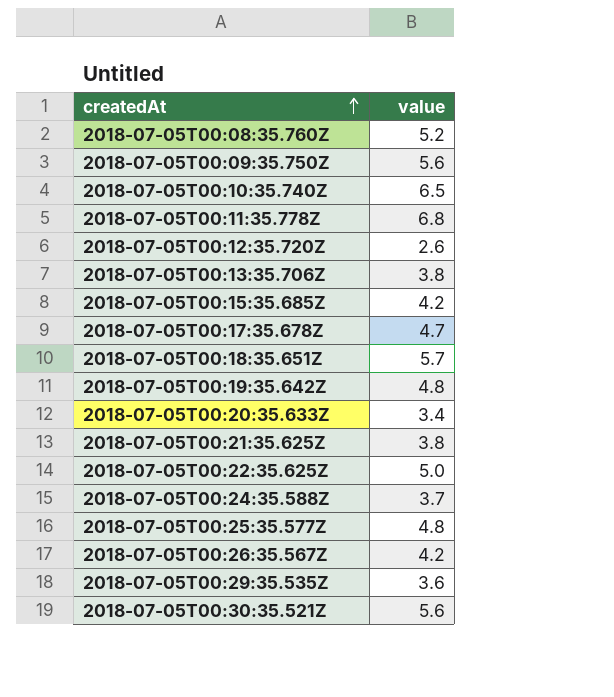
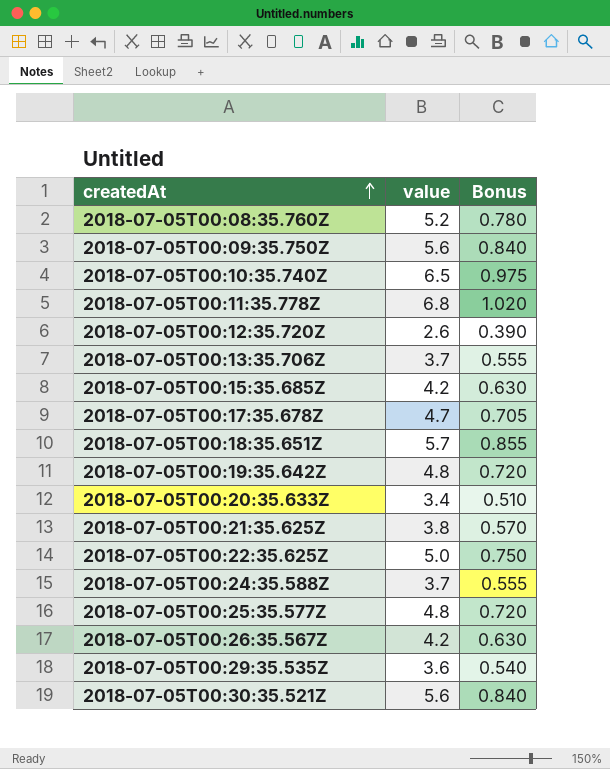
column Bonus | formula: none -> [value] * 0.15
2018-07-05T00:13:35.706Z | value: 3.8 -> 3.7

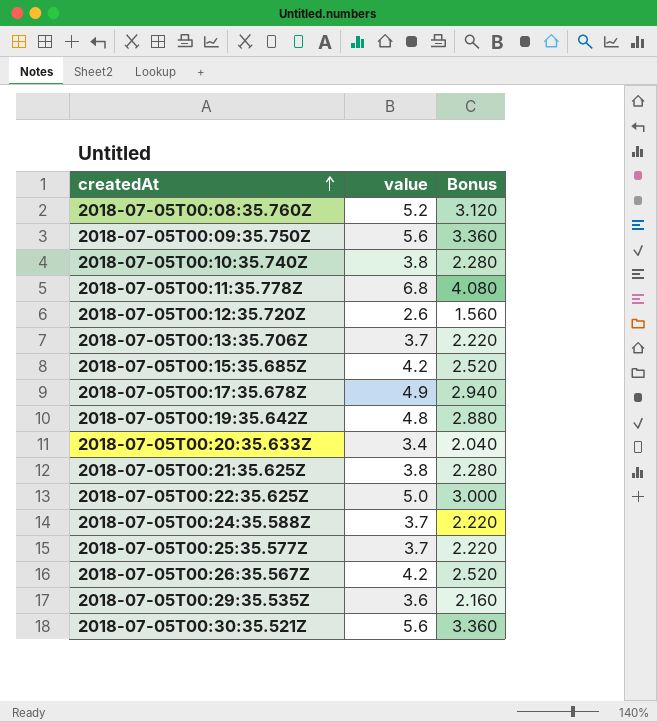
column Bonus | formula: [value] * 0.15 -> [value] * 0.6
row 2018-07-05T00:18:35.651Z: 5.7 | 0.855 -> none
2018-07-05T00:10:35.740Z | value: 6.5 -> 3.8
2018-07-05T00:17:35.678Z | value: 4.7 -> 4.9
2018-07-05T00:25:35.577Z | value: 4.8 -> 3.7

